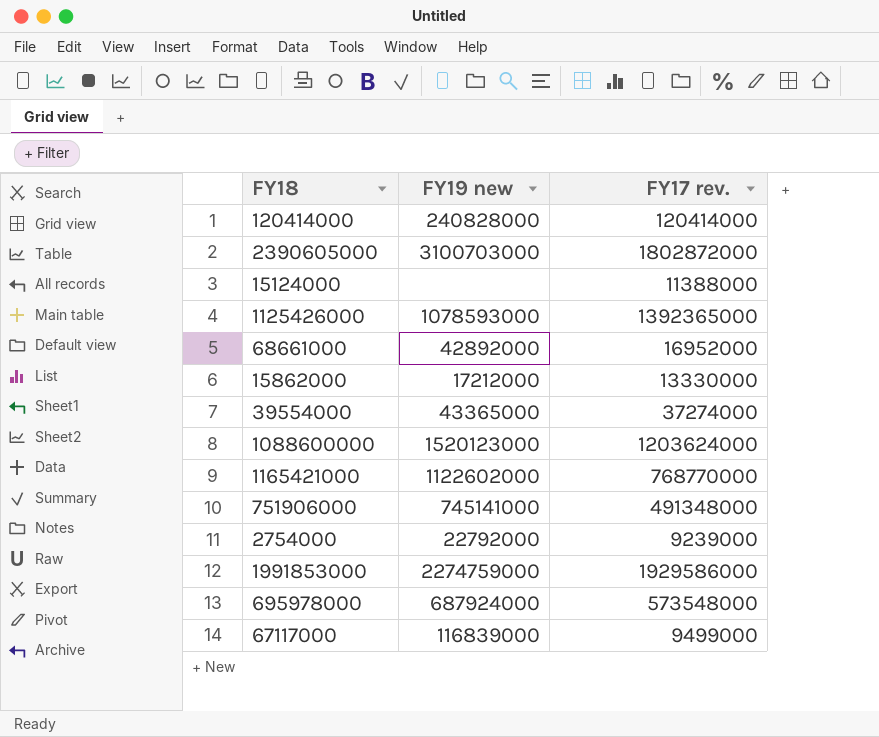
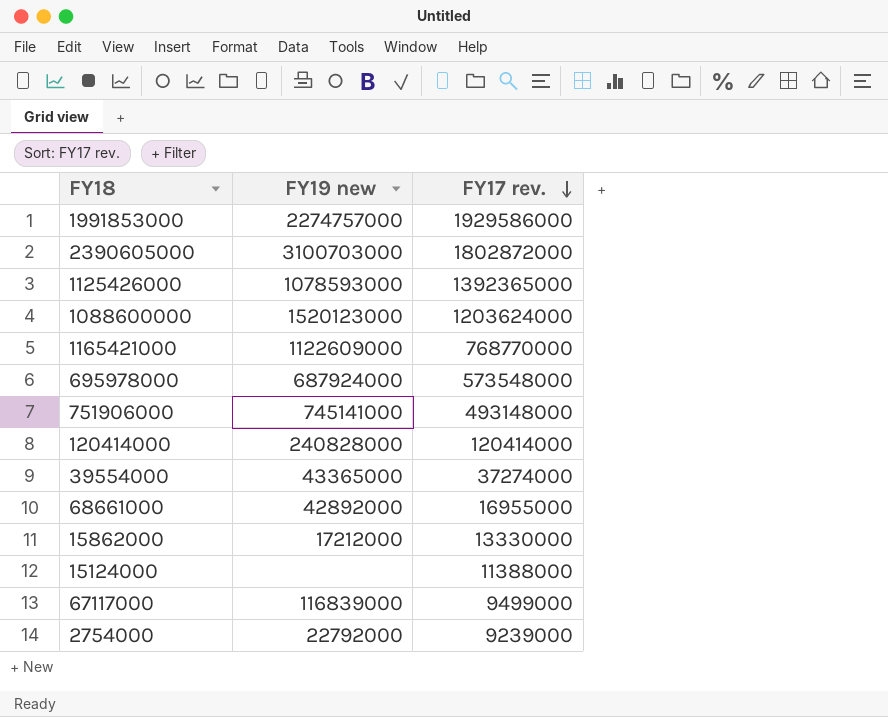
row order: none -> FY17 rev. descending
1991853000 | FY19 new: 2274759000 -> 2274757000
1165421000 | FY19 new: 1122602000 -> 1122609000
751906000 | FY17 rev.: 491348000 -> 493148000
68661000 | FY17 rev.: 16952000 -> 16955000

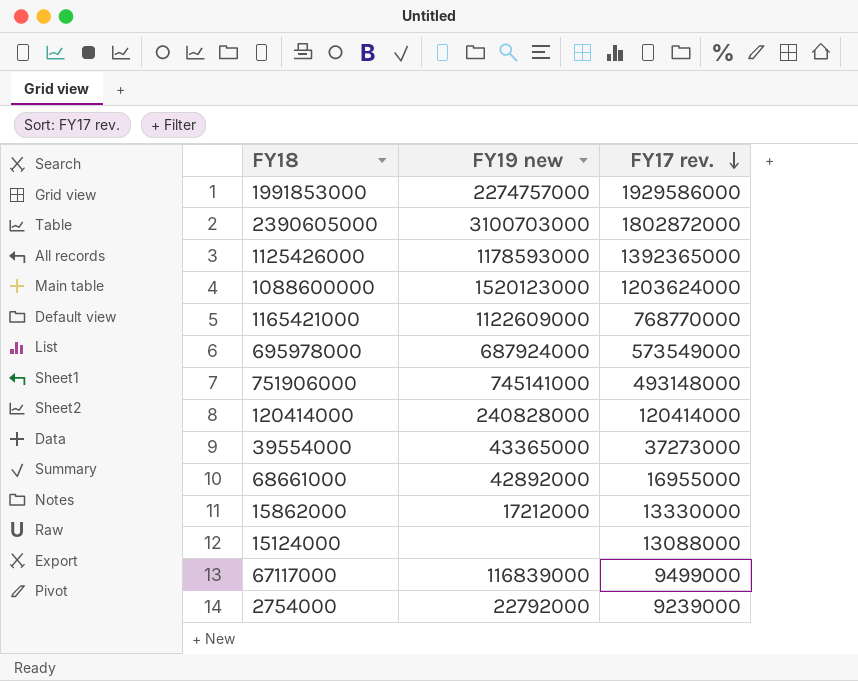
1125426000 | FY19 new: 1078593000 -> 1178593000
695978000 | FY17 rev.: 573548000 -> 573549000
39554000 | FY17 rev.: 37274000 -> 37273000
15124000 | FY17 rev.: 11388000 -> 13088000

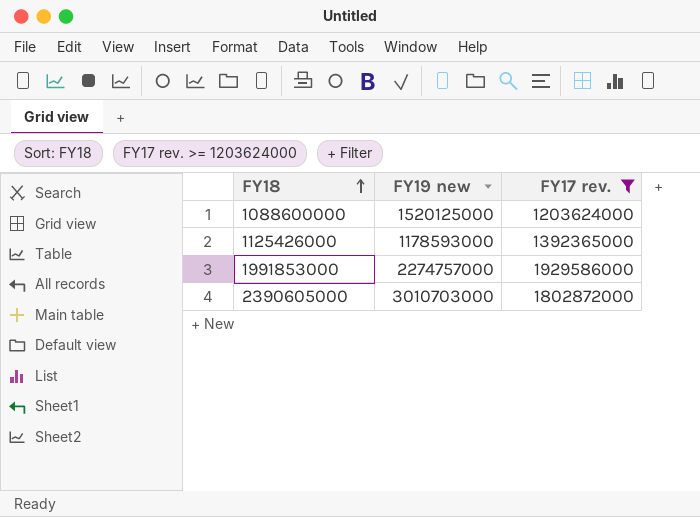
filter: none -> FY17 rev. >= 1203624000
row order: FY17 rev. descending -> FY18 ascending
1088600000 | FY19 new: 1520123000 -> 1520125000
2390605000 | FY19 new: 3100703000 -> 3010703000

